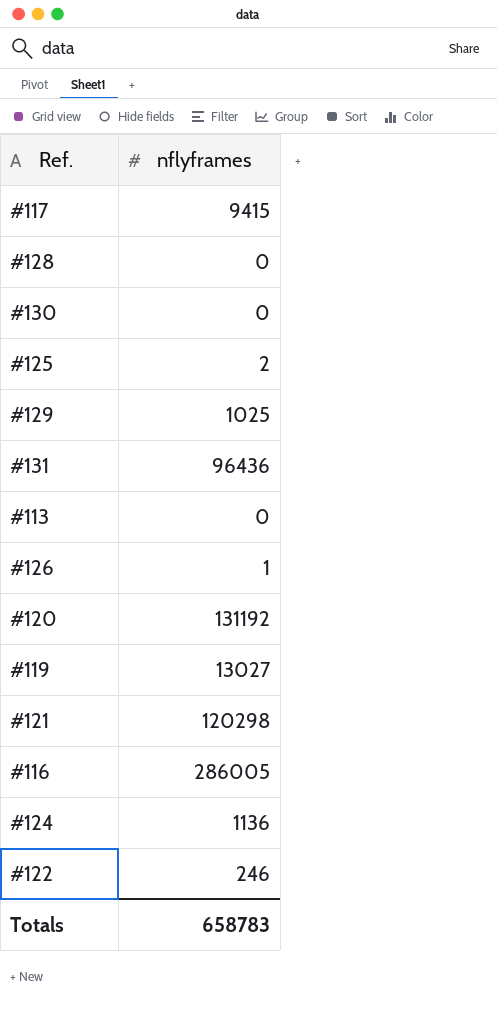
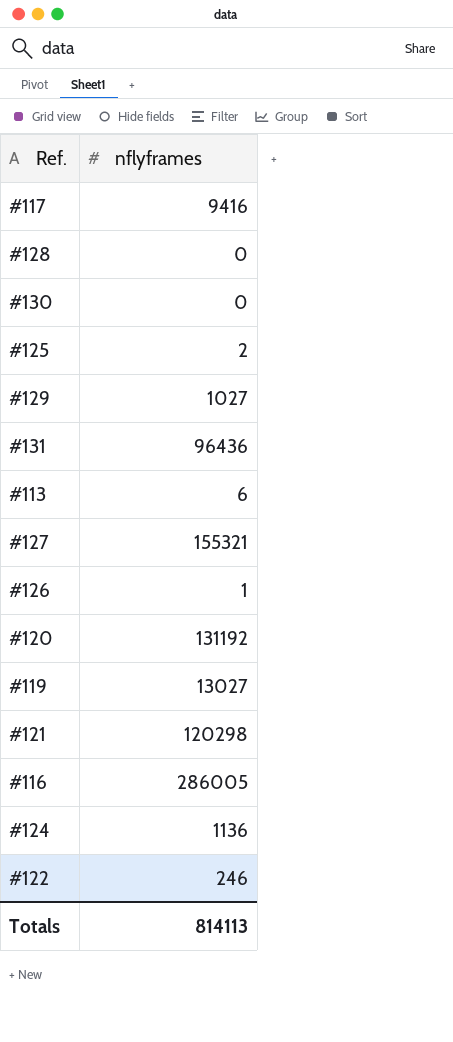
#117 | nflyframes: 9415 -> 9416
#129 | nflyframes: 1025 -> 1027
#113 | nflyframes: 0 -> 6
row #127: none -> 155321
Totals | nflyframes: 658783 -> 814113

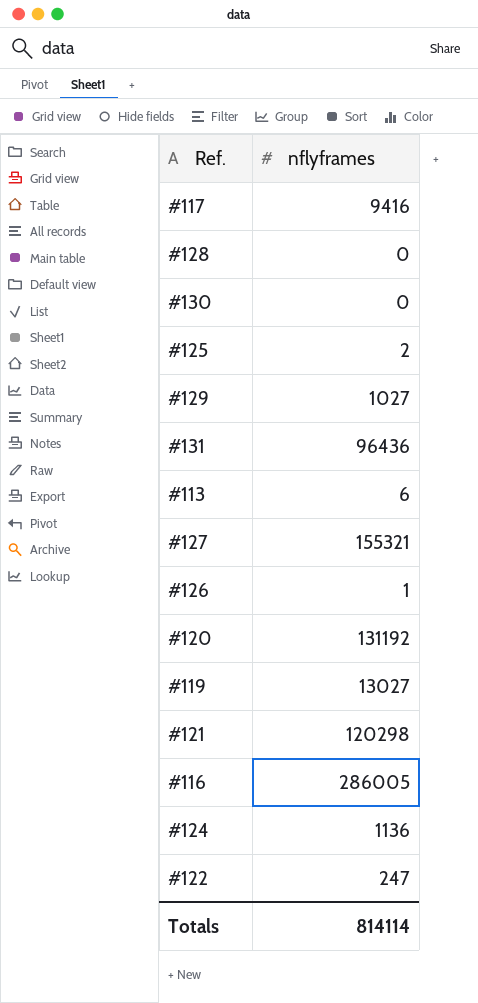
#122 | nflyframes: 246 -> 247
Totals | nflyframes: 814113 -> 814114

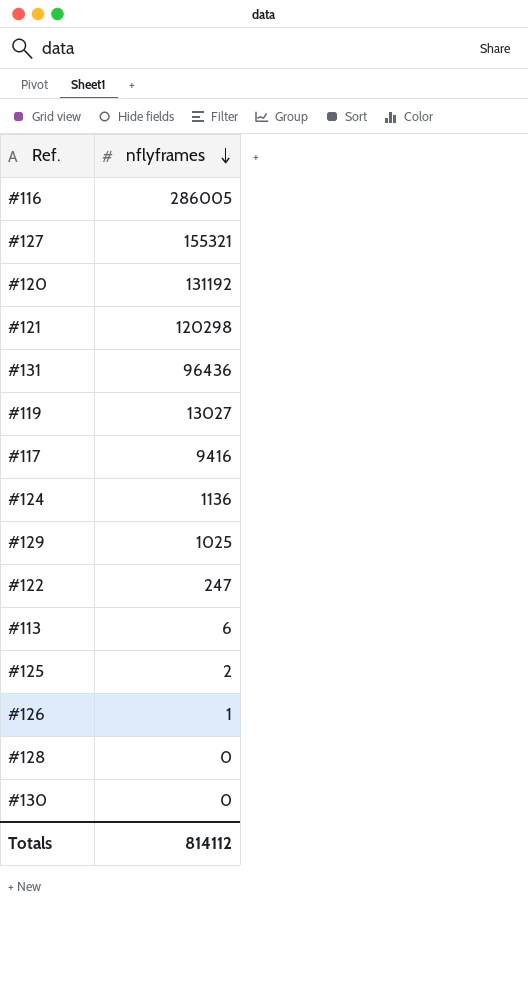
row order: none -> nflyframes descending
#129 | nflyframes: 1027 -> 1025
Totals | nflyframes: 814114 -> 814112

